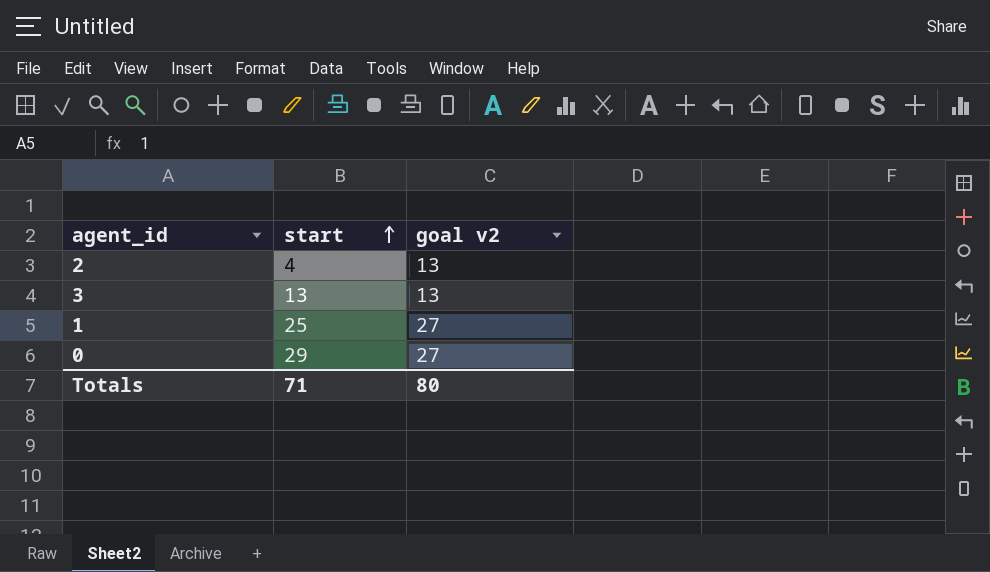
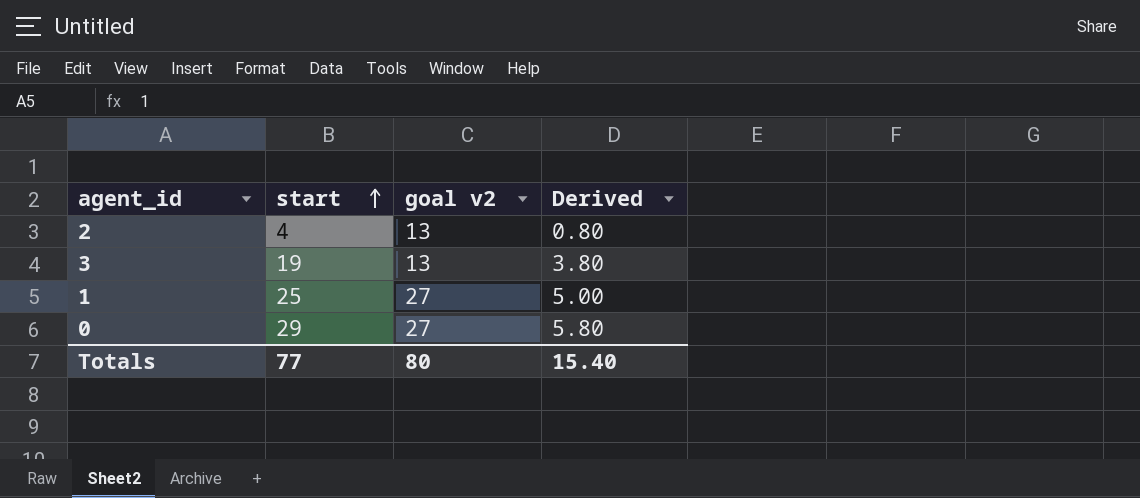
column Derived | formula: none -> [start] * 0.2
3 | start: 13 -> 19
Totals | start: 71 -> 77

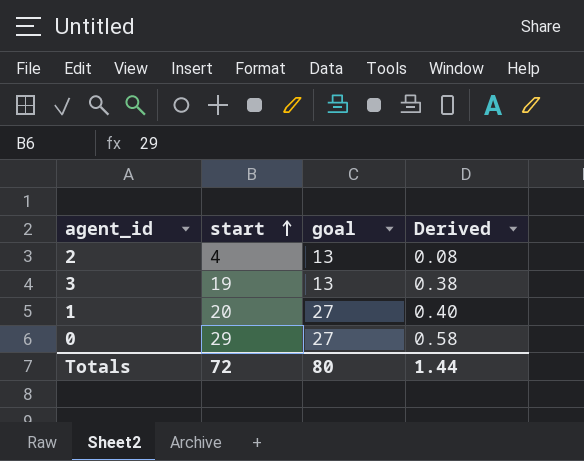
column name: goal v2 -> goal
column Derived | formula: [start] * 0.2 -> [start] * 0.02
1 | start: 25 -> 20
Totals | start: 77 -> 72
Totals | Derived: 15.40 -> 1.44

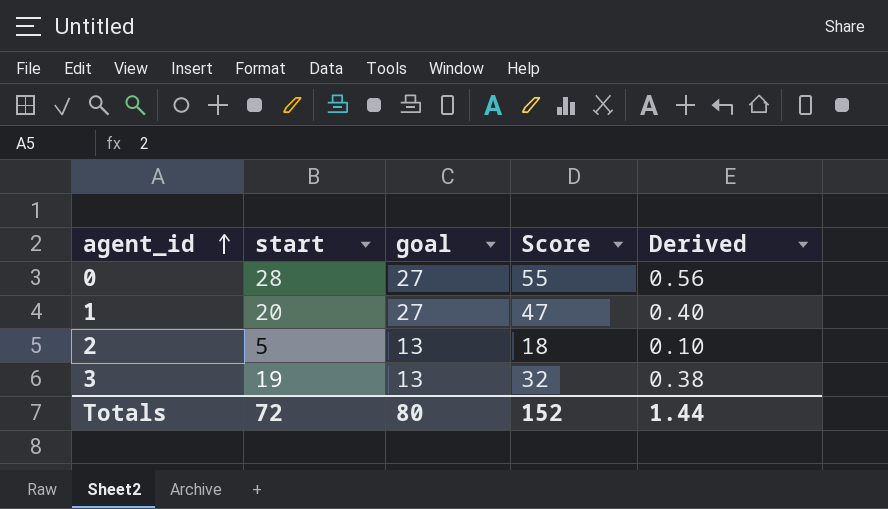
row order: start ascending -> agent_id ascending
column Score | formula: none -> [start] + [goal]
0 | start: 29 -> 28
0 | Derived: 0.58 -> 0.56
2 | start: 4 -> 5
2 | Derived: 0.08 -> 0.10

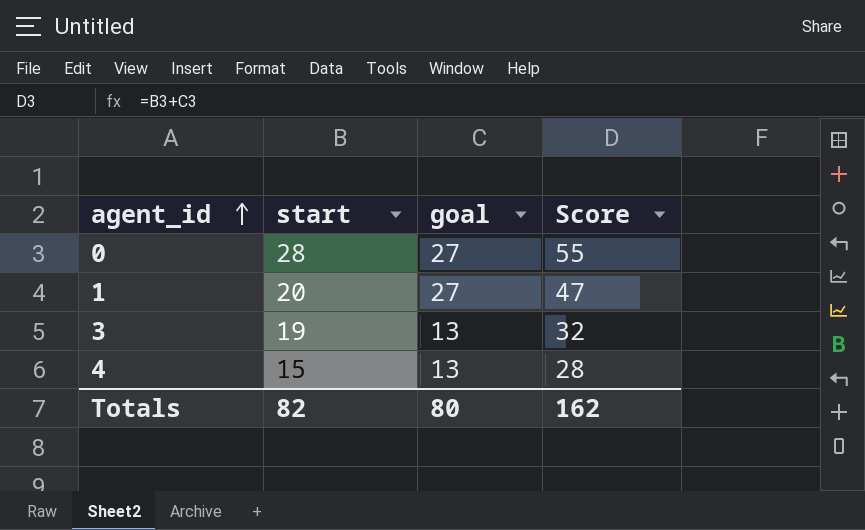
column Derived | formula: [start] * 0.02 -> none
row 2: 5 | 13 | 18 | 0.10 -> none
row 4: none -> 15 | 13 | 28
Totals | start: 72 -> 82
Totals | Score: 152 -> 162

